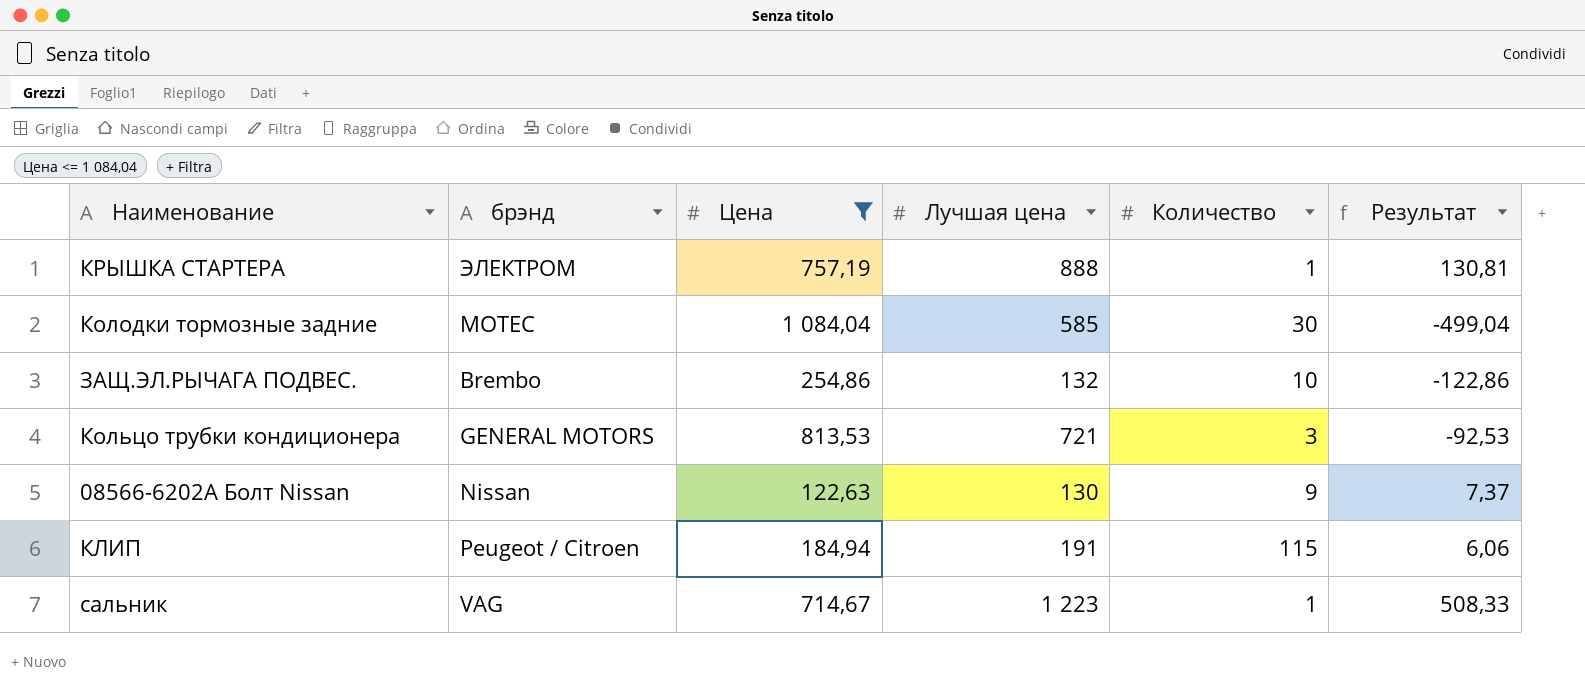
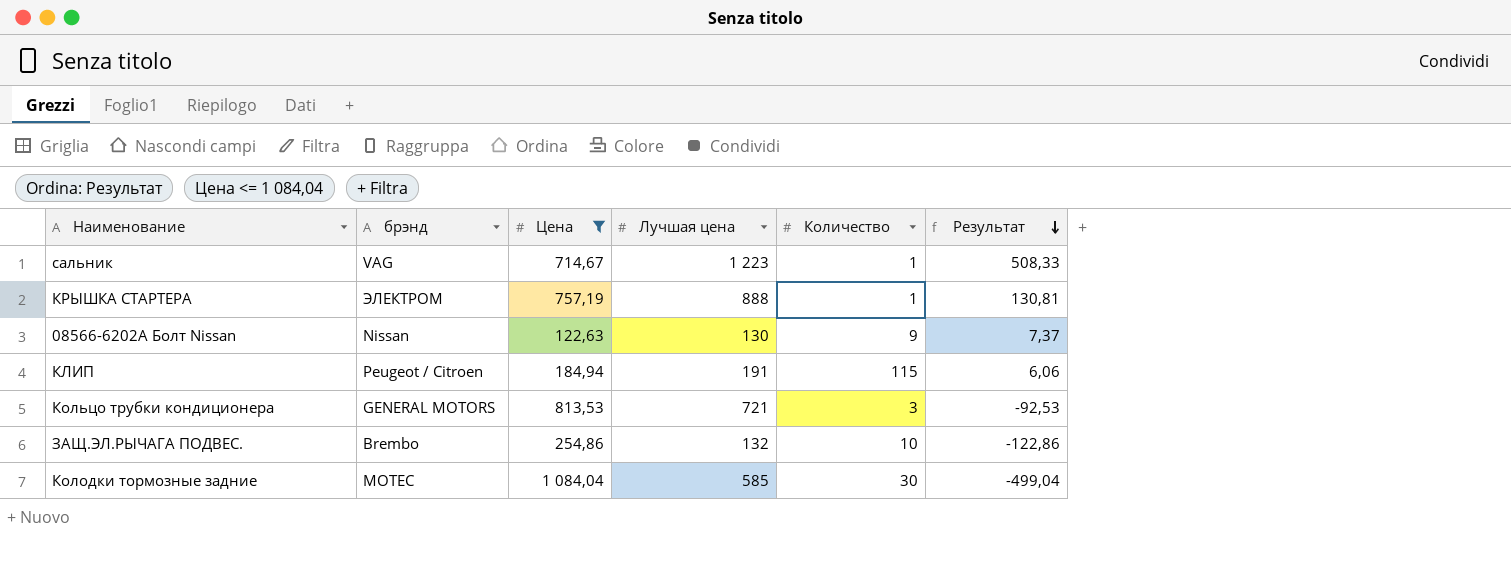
row order: none -> Результат descending

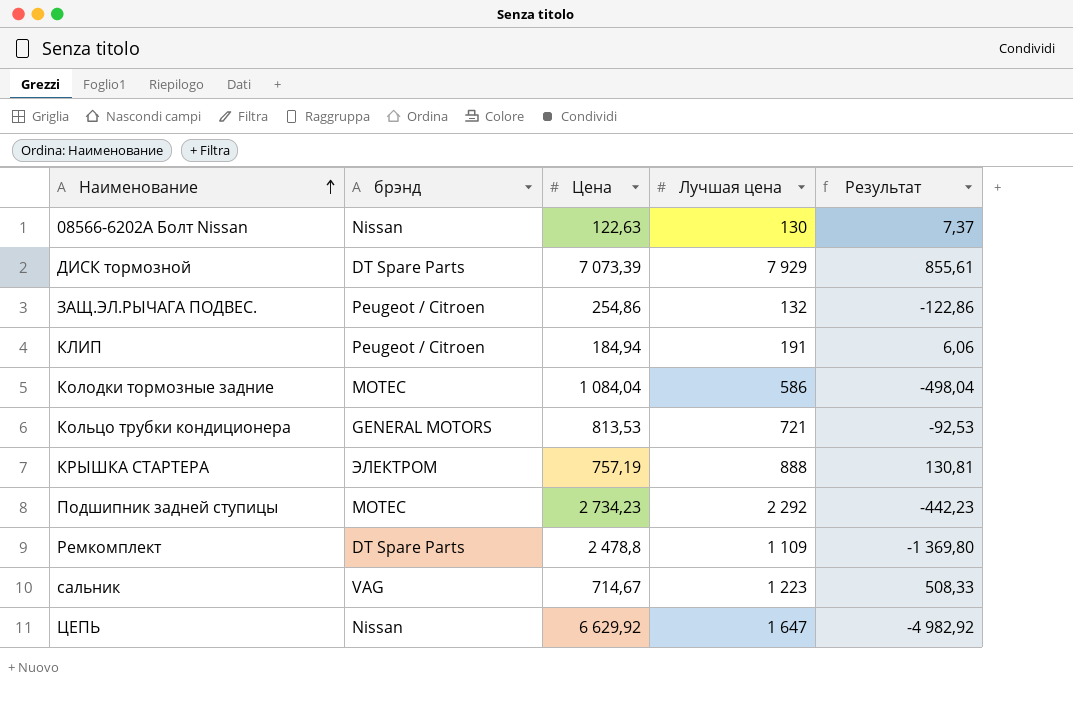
filter: Цена <= 1 084,04 -> none
row order: Результат descending -> Наименование ascending
column Количество | position: 5 -> none
ЗАЩ.ЭЛ.РЫЧАГА ПОДВЕС. | брэнд: Brembo -> Peugeot / Citroen
Колодки тормозные задние | Лучшая цена: 585 -> 586
Колодки тормозные задние | Результат: -499,04 -> -498,04

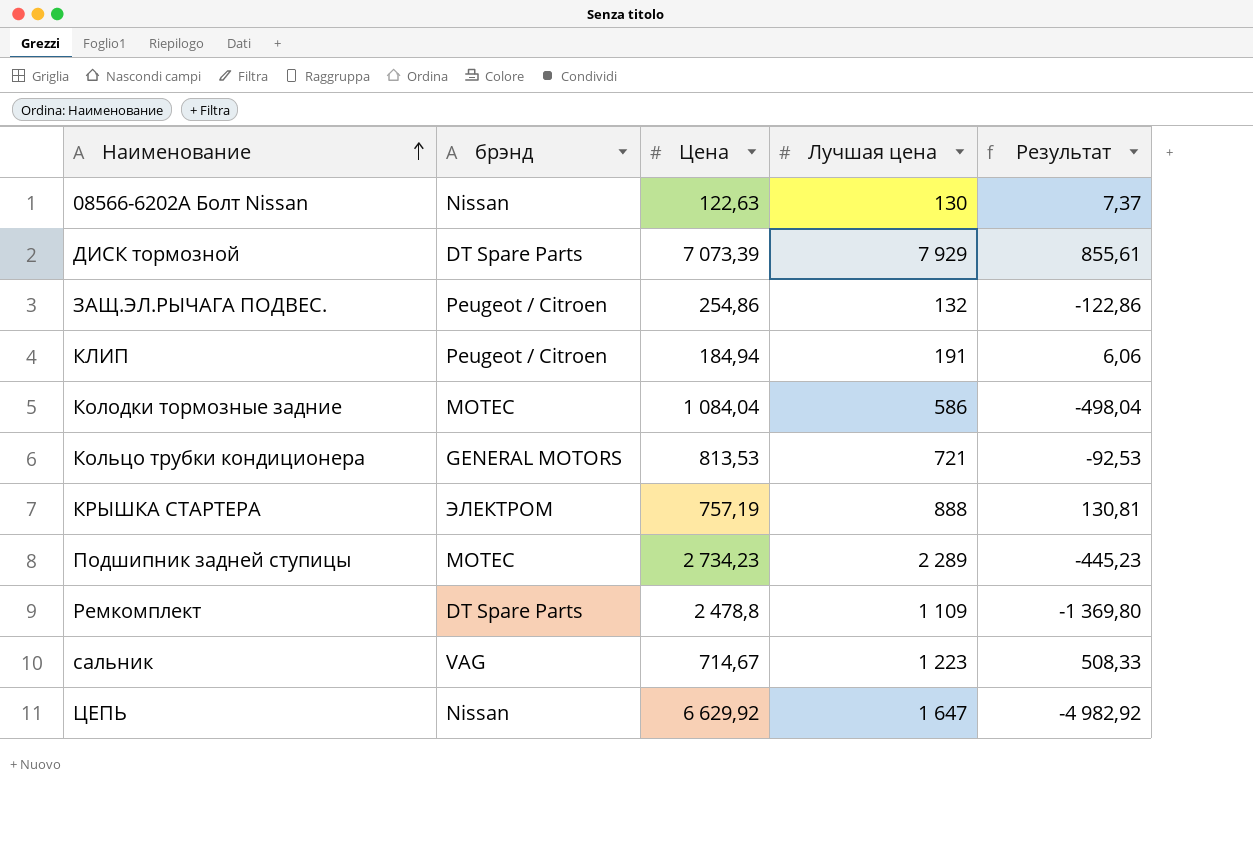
Подшипник задней ступицы | Лучшая цена: 2 292 -> 2 289
Подшипник задней ступицы | Результат: -442,23 -> -445,23

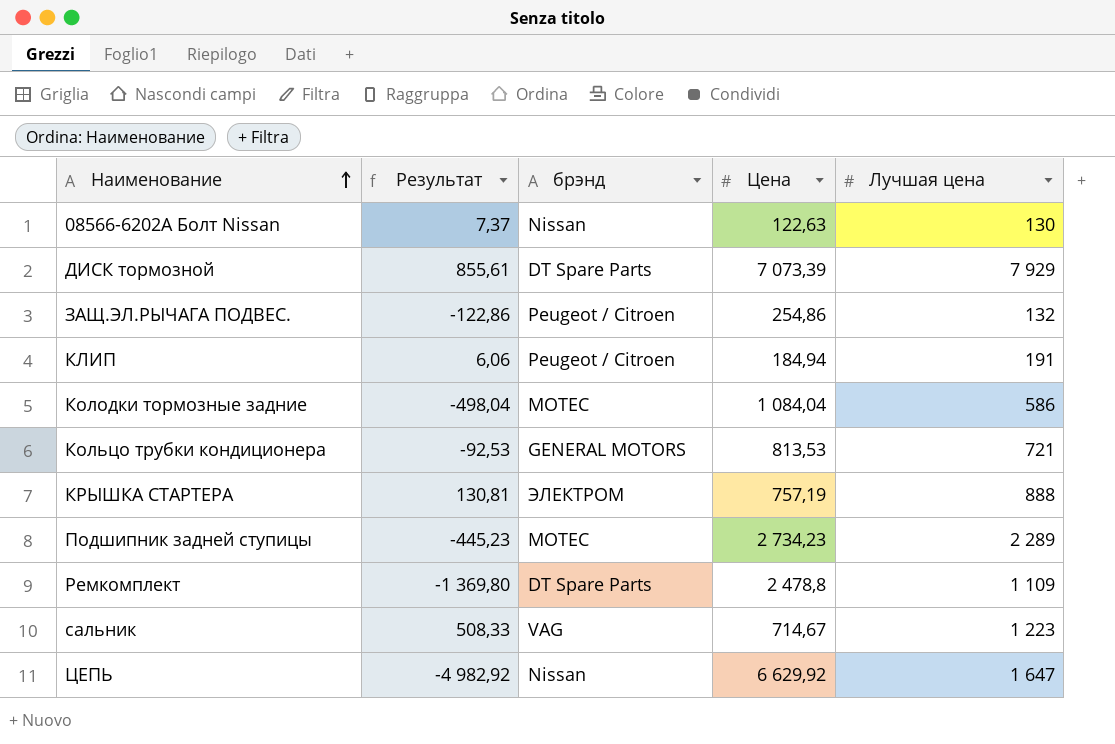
column Результат | position: 5 -> 2

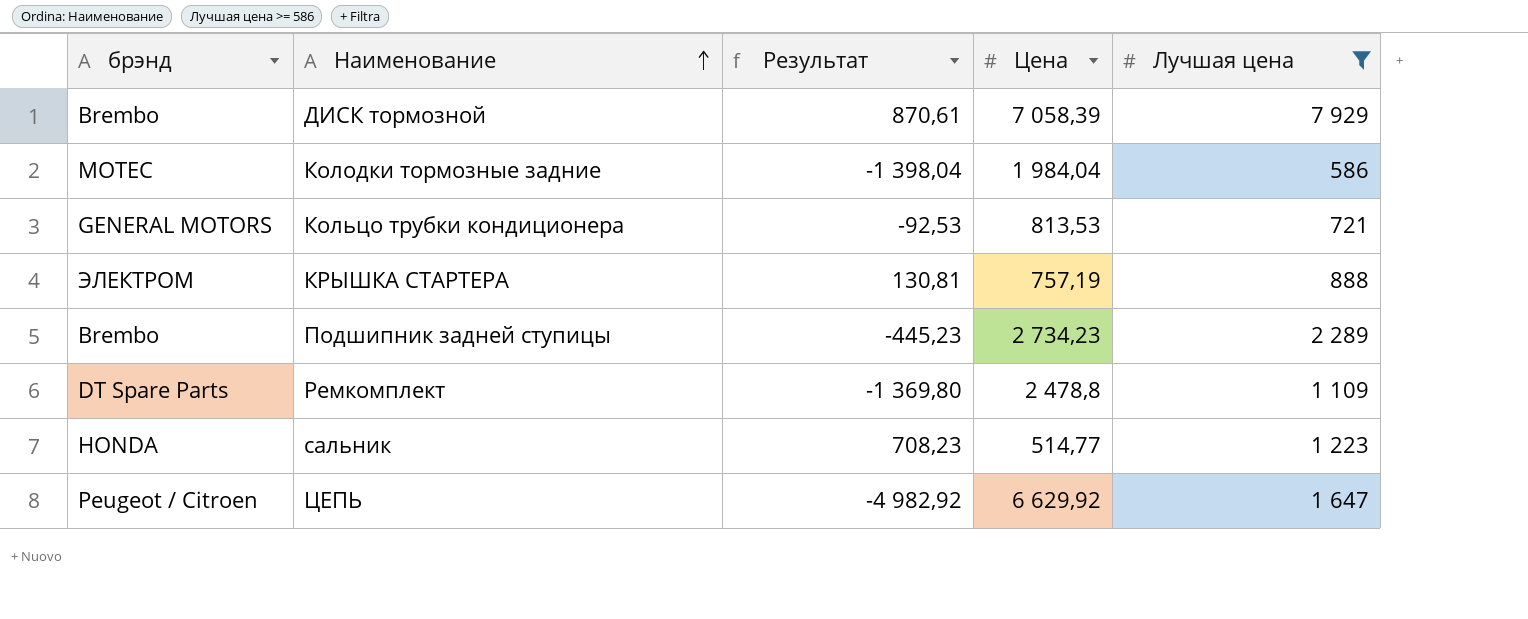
filter: none -> Лучшая цена >= 586
column брэнд | position: 3 -> 1
ДИСК тормозной | брэнд: DT Spare Parts -> Brembo
ДИСК тормозной | Результат: 855,61 -> 870,61
ДИСК тормозной | Цена: 7 073,39 -> 7 058,39
Колодки тормозные задние | Результат: -498,04 -> -1 398,04
Колодки тормозные задние | Цена: 1 084,04 -> 1 984,04
Подшипник задней ступицы | брэнд: MOTEC -> Brembo
сальник | брэнд: VAG -> HONDA
сальник | Результат: 508,33 -> 708,23
сальник | Цена: 714,67 -> 514,77
ЦЕПЬ | брэнд: Nissan -> Peugeot / Citroen

